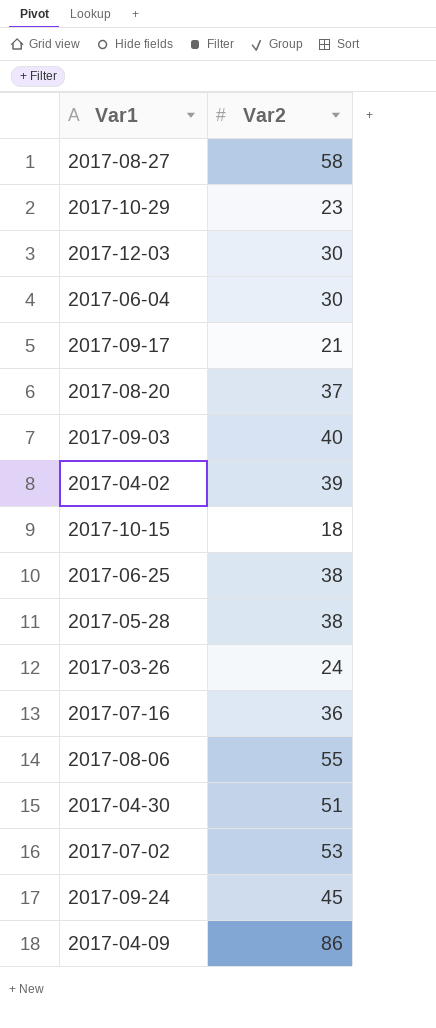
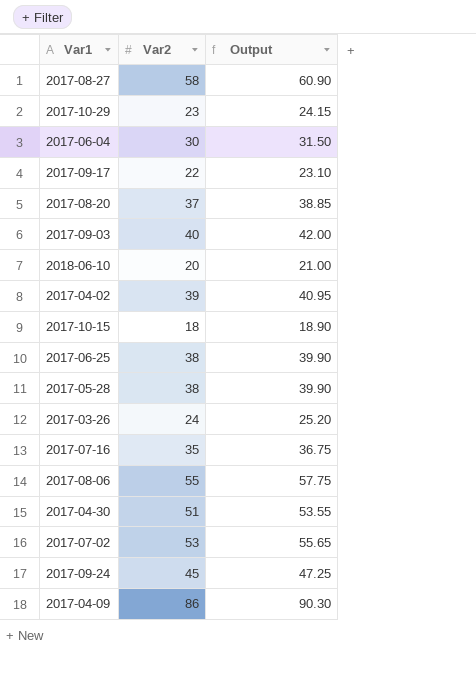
column Output | formula: none -> [Var2] * 1.05
row 2017-12-03: 30 -> none
2017-09-17 | Var2: 21 -> 22
row 2018-06-10: none -> 20 | 21.00
2017-07-16 | Var2: 36 -> 35

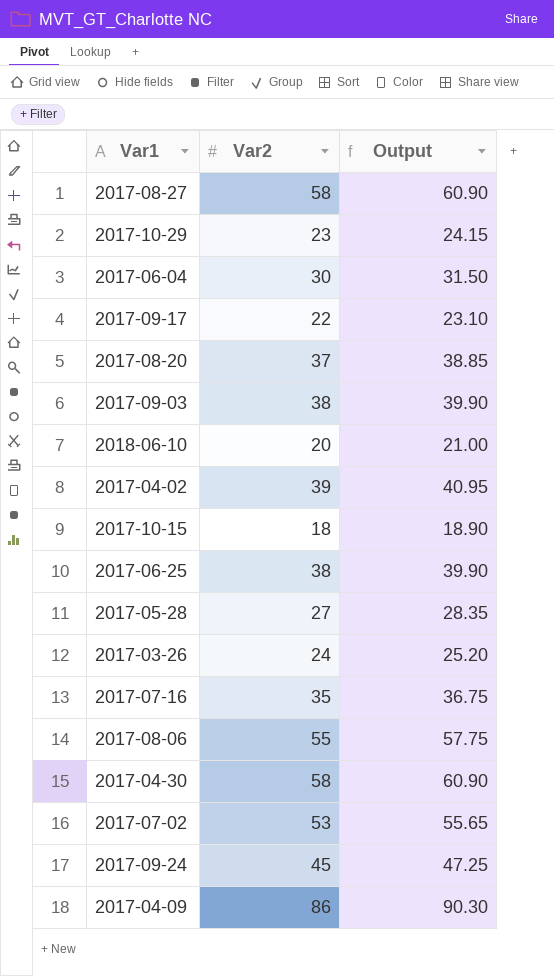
2017-09-03 | Var2: 40 -> 38
2017-09-03 | Output: 42.00 -> 39.90
2017-05-28 | Var2: 38 -> 27
2017-05-28 | Output: 39.90 -> 28.35
2017-04-30 | Var2: 51 -> 58
2017-04-30 | Output: 53.55 -> 60.90

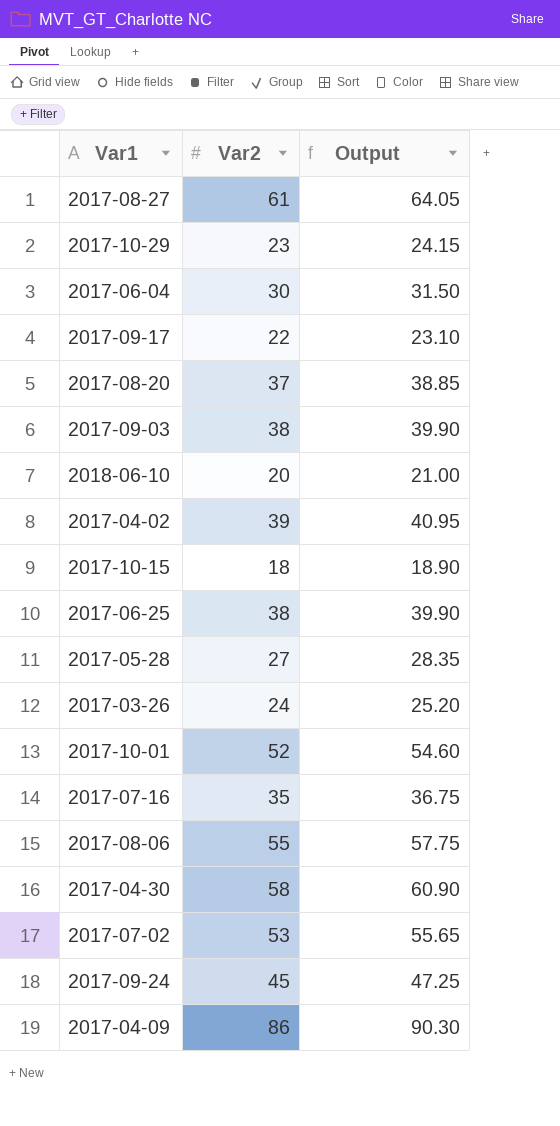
2017-08-27 | Var2: 58 -> 61
2017-08-27 | Output: 60.90 -> 64.05
row 2017-10-01: none -> 52 | 54.60

